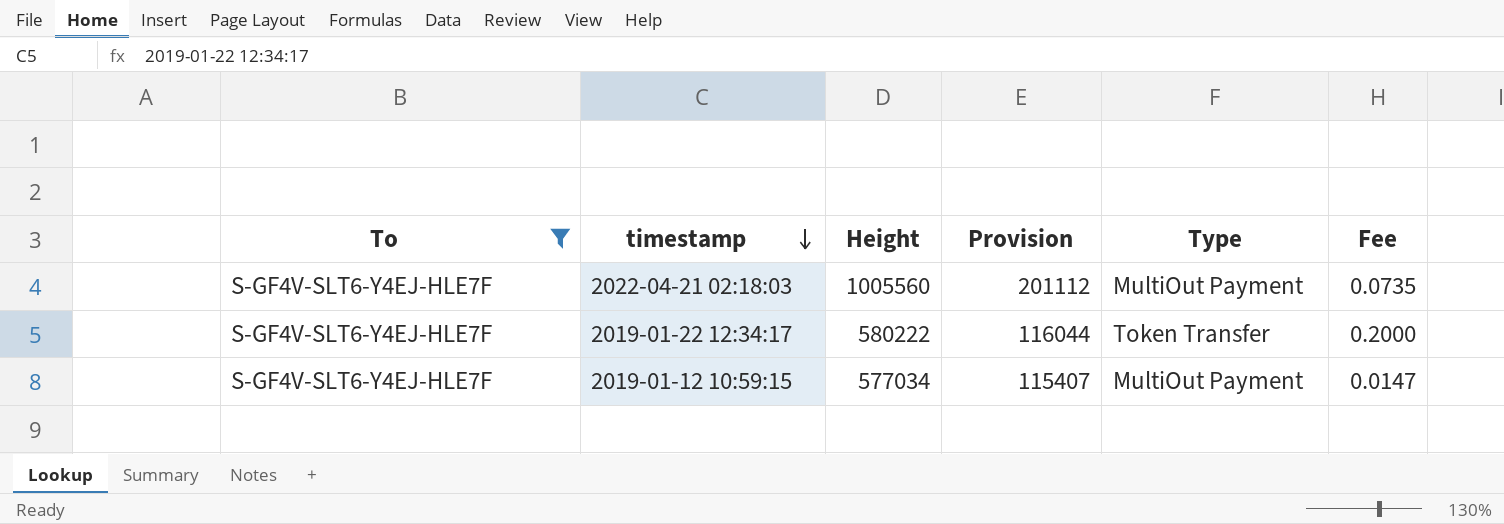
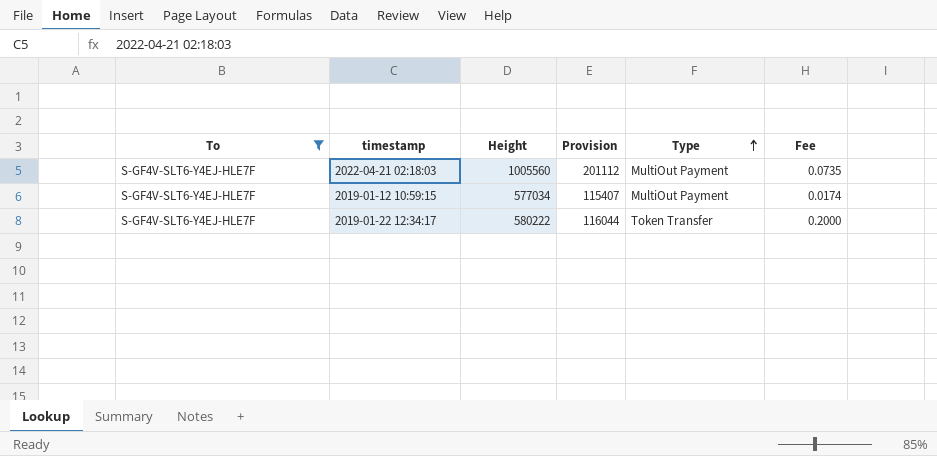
row order: timestamp descending -> Type ascending
2019-01-12 10:59:15 | Fee: 0.0147 -> 0.0174

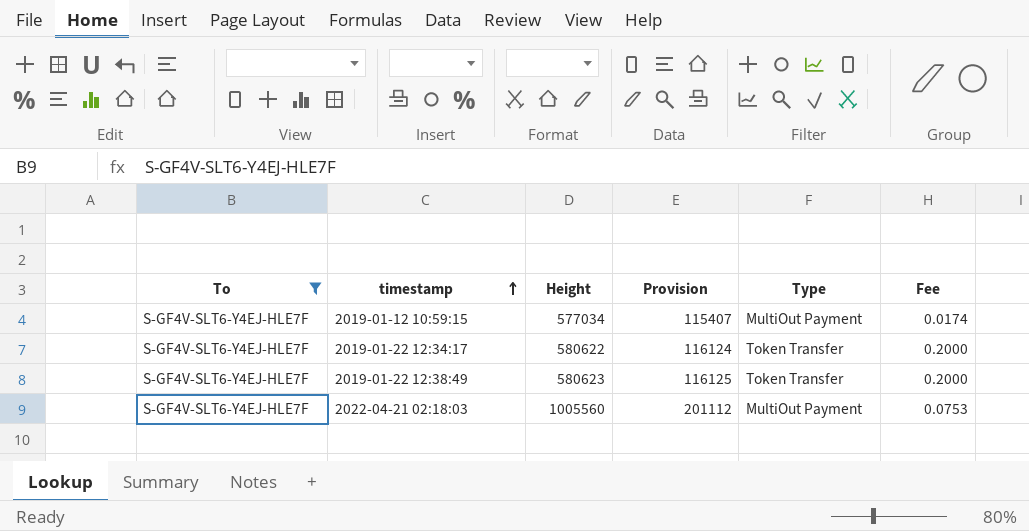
row order: Type ascending -> timestamp ascending
2019-01-22 12:34:17 | Height: 580222 -> 580622
2019-01-22 12:34:17 | Provision: 116044 -> 116124
row 2019-01-22 12:38:49: none -> S-GF4V-SLT6-Y4EJ-HLE7F | 580623 | 116125 | Token Transfer | 0.2000
2022-04-21 02:18:03 | Fee: 0.0735 -> 0.0753

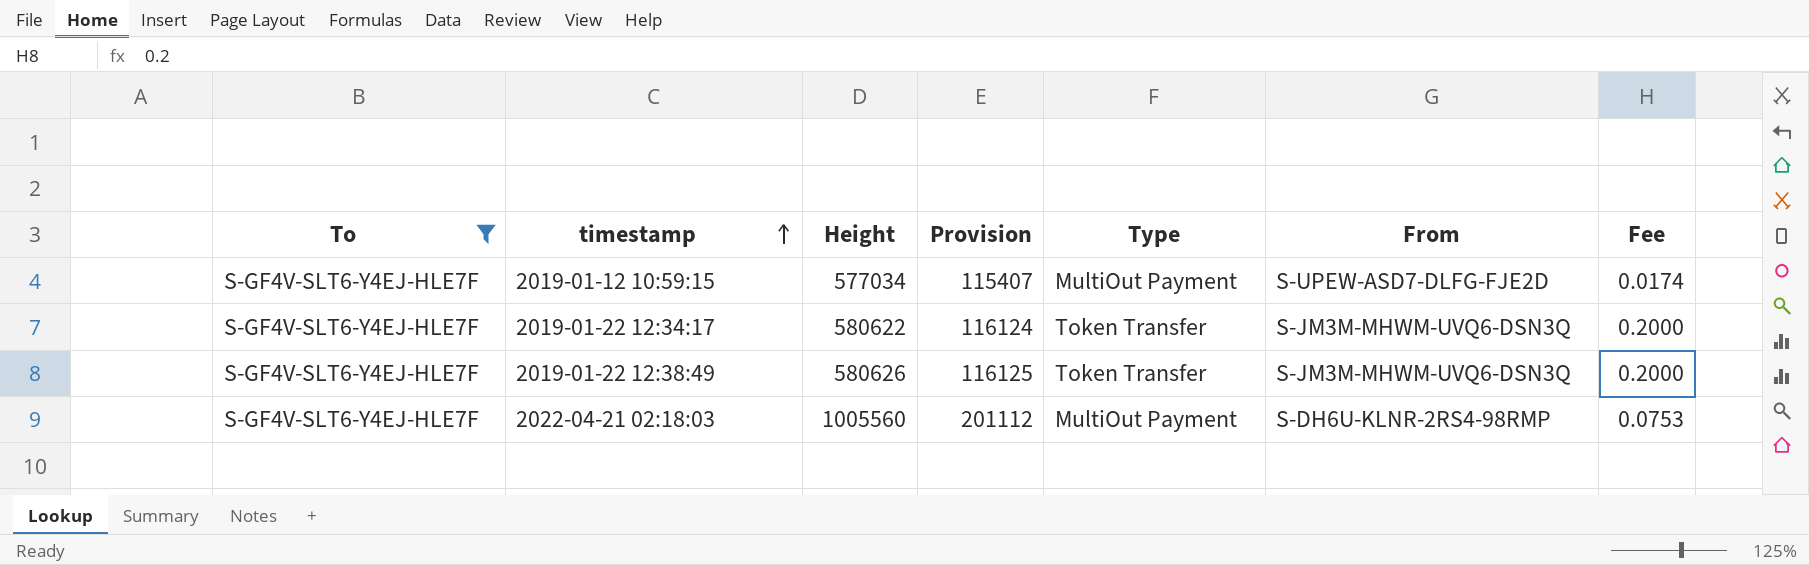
column From | position: none -> 6
2019-01-22 12:38:49 | Height: 580623 -> 580626

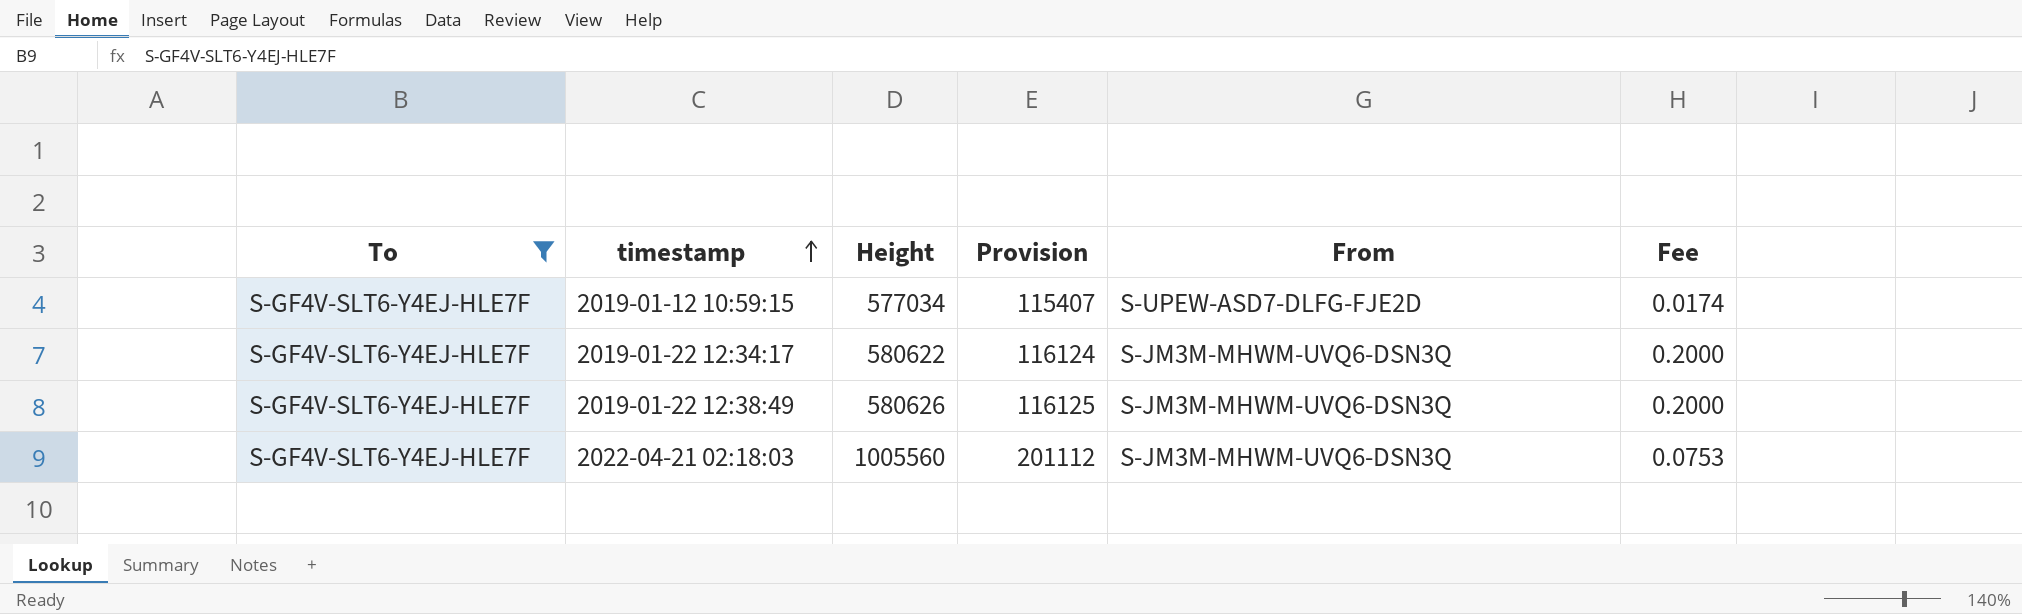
column Type | position: 5 -> none
2022-04-21 02:18:03 | From: S-DH6U-KLNR-2RS4-98RMP -> S-JM3M-MHWM-UVQ6-DSN3Q

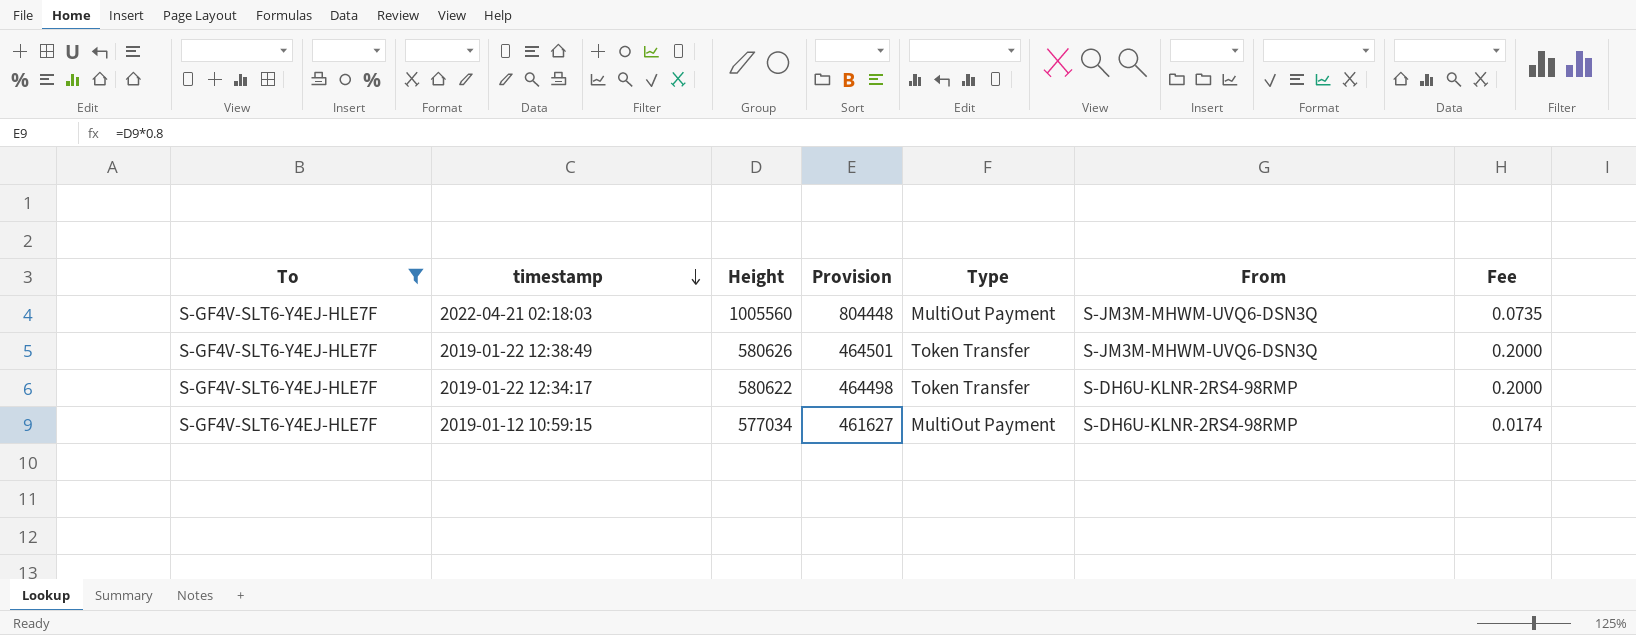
row order: timestamp ascending -> timestamp descending
column Provision | formula: [Height] * 0.2 -> [Height] * 0.8
column Type | position: none -> 5
2022-04-21 02:18:03 | Fee: 0.0753 -> 0.0735
2019-01-22 12:34:17 | From: S-JM3M-MHWM-UVQ6-DSN3Q -> S-DH6U-KLNR-2RS4-98RMP
2019-01-12 10:59:15 | From: S-UPEW-ASD7-DLFG-FJE2D -> S-DH6U-KLNR-2RS4-98RMP

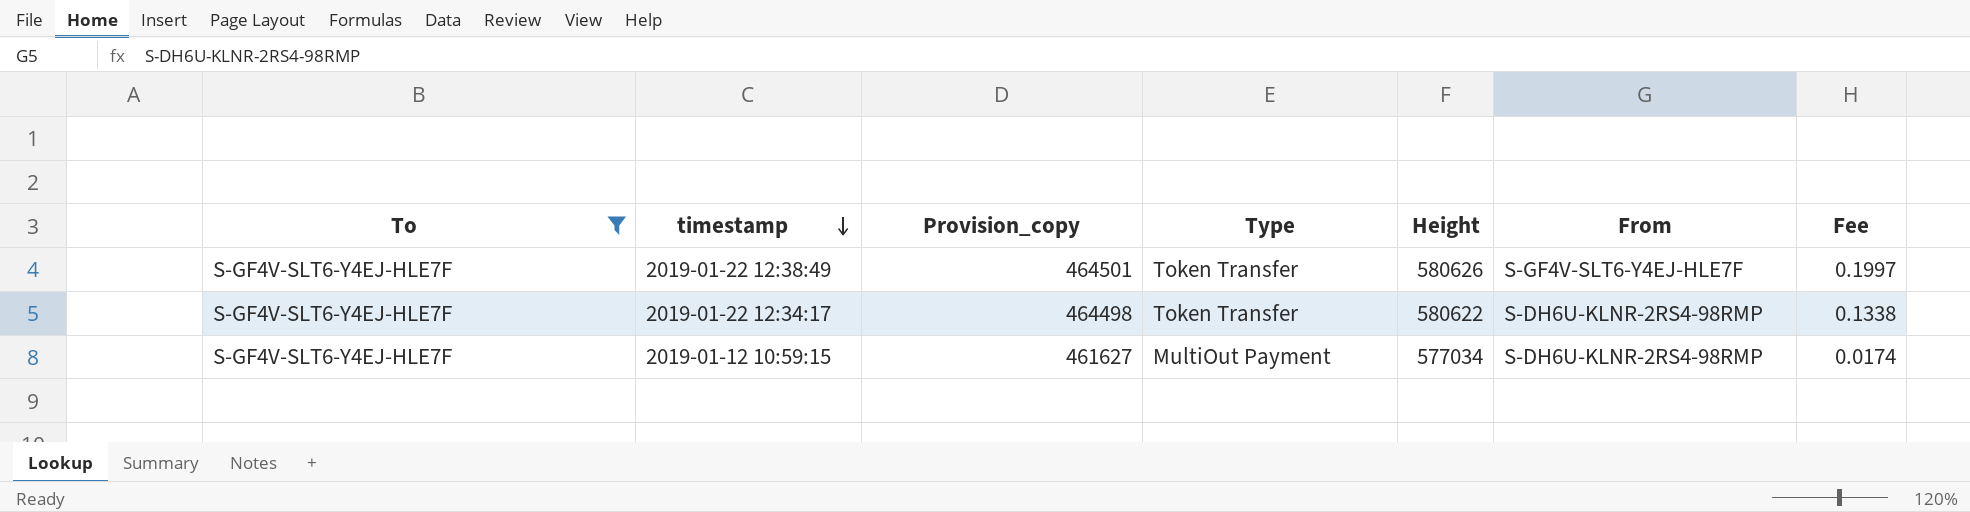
column name: Provision -> Provision_copy
column Height | position: 3 -> 5
row 2022-04-21 02:18:03: S-GF4V-SLT6-Y4EJ-HLE7F | 1005560 | 804448 | MultiOut Payment | S-JM3M-MHWM-UVQ6-DSN3Q | 0.0735 -> none
2019-01-22 12:38:49 | From: S-JM3M-MHWM-UVQ6-DSN3Q -> S-GF4V-SLT6-Y4EJ-HLE7F
2019-01-22 12:38:49 | Fee: 0.2000 -> 0.1997
2019-01-22 12:34:17 | Fee: 0.2000 -> 0.1338

